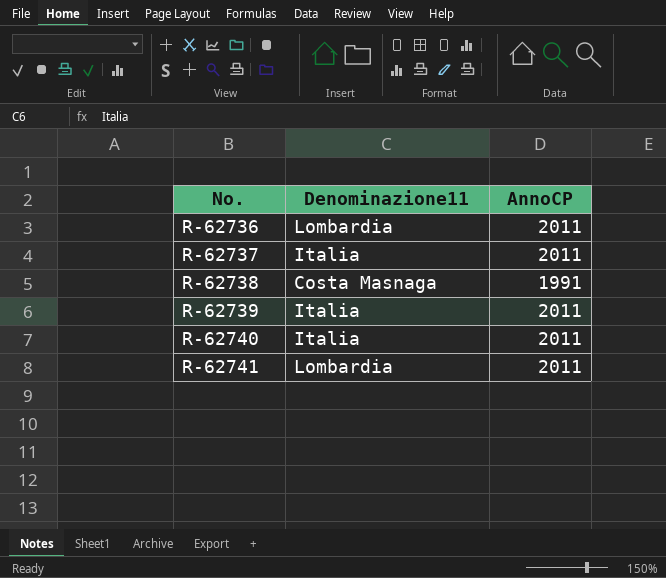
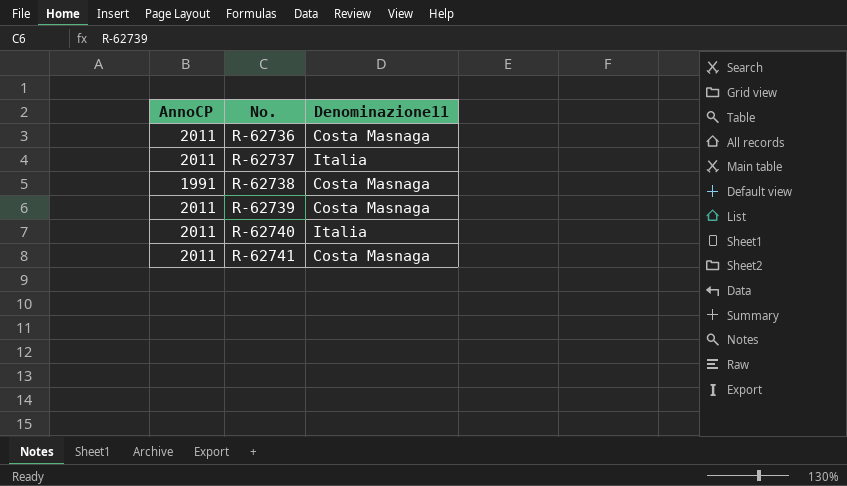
column AnnoCP | position: 3 -> 1
R-62736 | Denominazione11: Lombardia -> Costa Masnaga
R-62739 | Denominazione11: Italia -> Costa Masnaga
R-62741 | Denominazione11: Lombardia -> Costa Masnaga

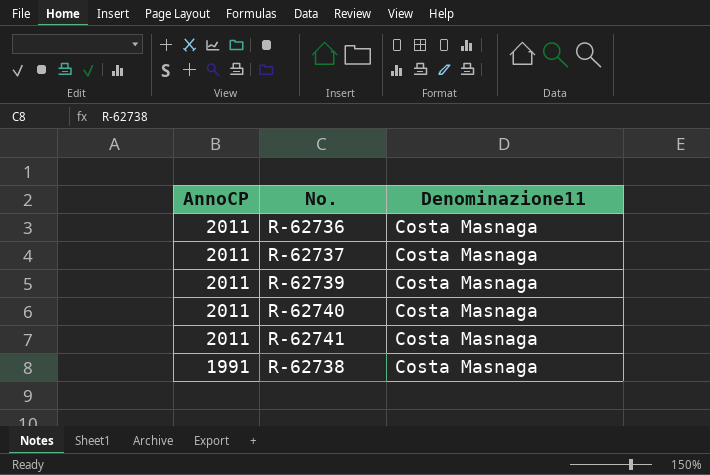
row order: No. ascending -> AnnoCP descending
R-62737 | Denominazione11: Italia -> Costa Masnaga
R-62740 | Denominazione11: Italia -> Costa Masnaga

